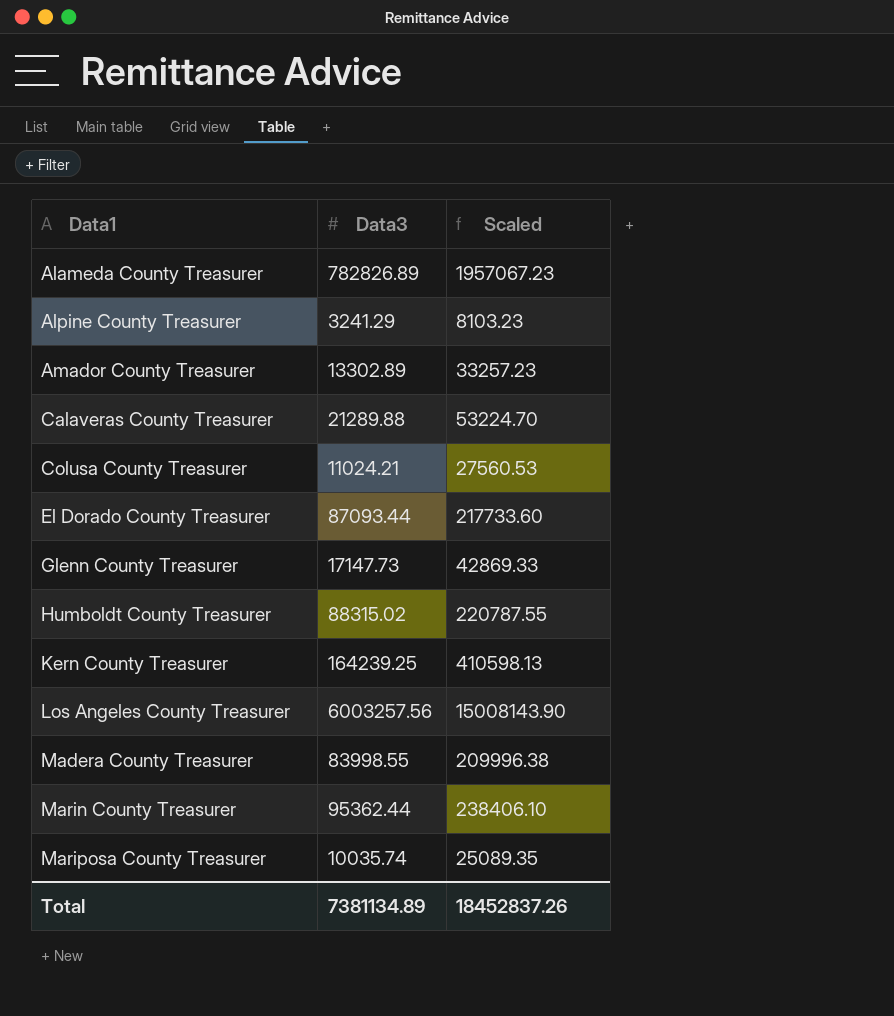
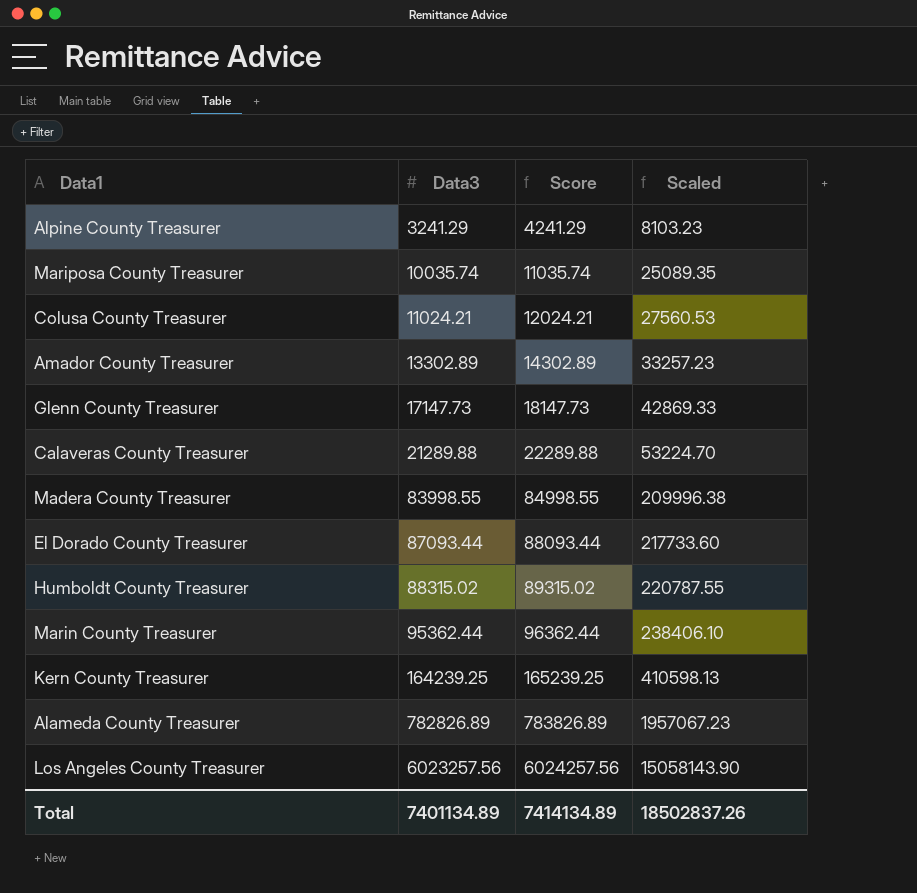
row order: Data1 ascending -> Data3 ascending
column Score | formula: none -> [Data3] + 1000
Los Angeles County Treasurer | Data3: 6003257.56 -> 6023257.56
Los Angeles County Treasurer | Scaled: 15008143.90 -> 15058143.90
Total | Data3: 7381134.89 -> 7401134.89
Total | Scaled: 18452837.26 -> 18502837.26

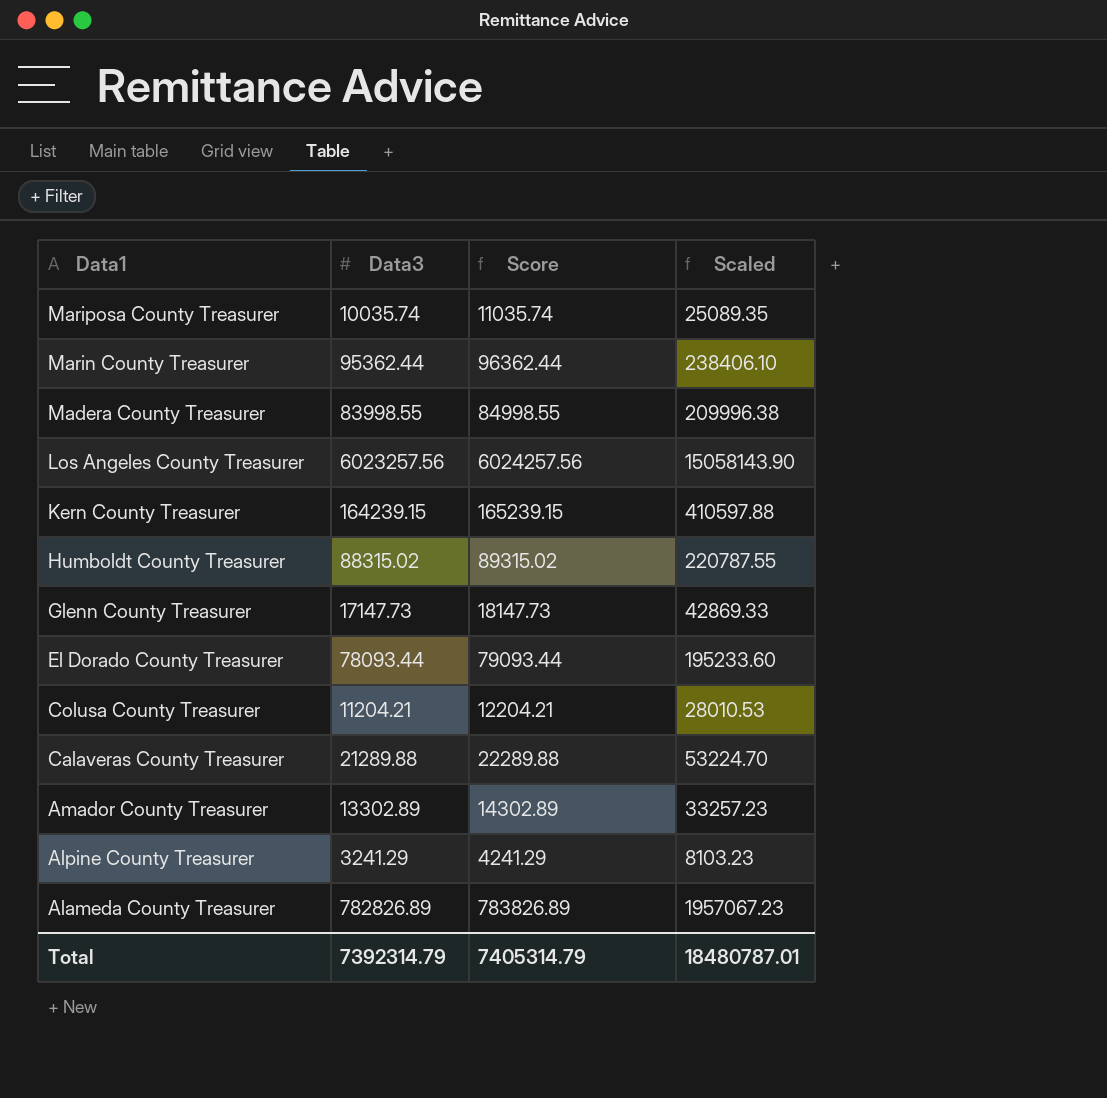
row order: Data3 ascending -> Data1 descending
Kern County Treasurer | Data3: 164239.25 -> 164239.15
Kern County Treasurer | Score: 165239.25 -> 165239.15
Kern County Treasurer | Scaled: 410598.13 -> 410597.88
El Dorado County Treasurer | Data3: 87093.44 -> 78093.44
El Dorado County Treasurer | Score: 88093.44 -> 79093.44
El Dorado County Treasurer | Scaled: 217733.60 -> 195233.60
Colusa County Treasurer | Data3: 11024.21 -> 11204.21
Colusa County Treasurer | Score: 12024.21 -> 12204.21
Colusa County Treasurer | Scaled: 27560.53 -> 28010.53
Total | Data3: 7401134.89 -> 7392314.79
Total | Score: 7414134.89 -> 7405314.79
Total | Scaled: 18502837.26 -> 18480787.01

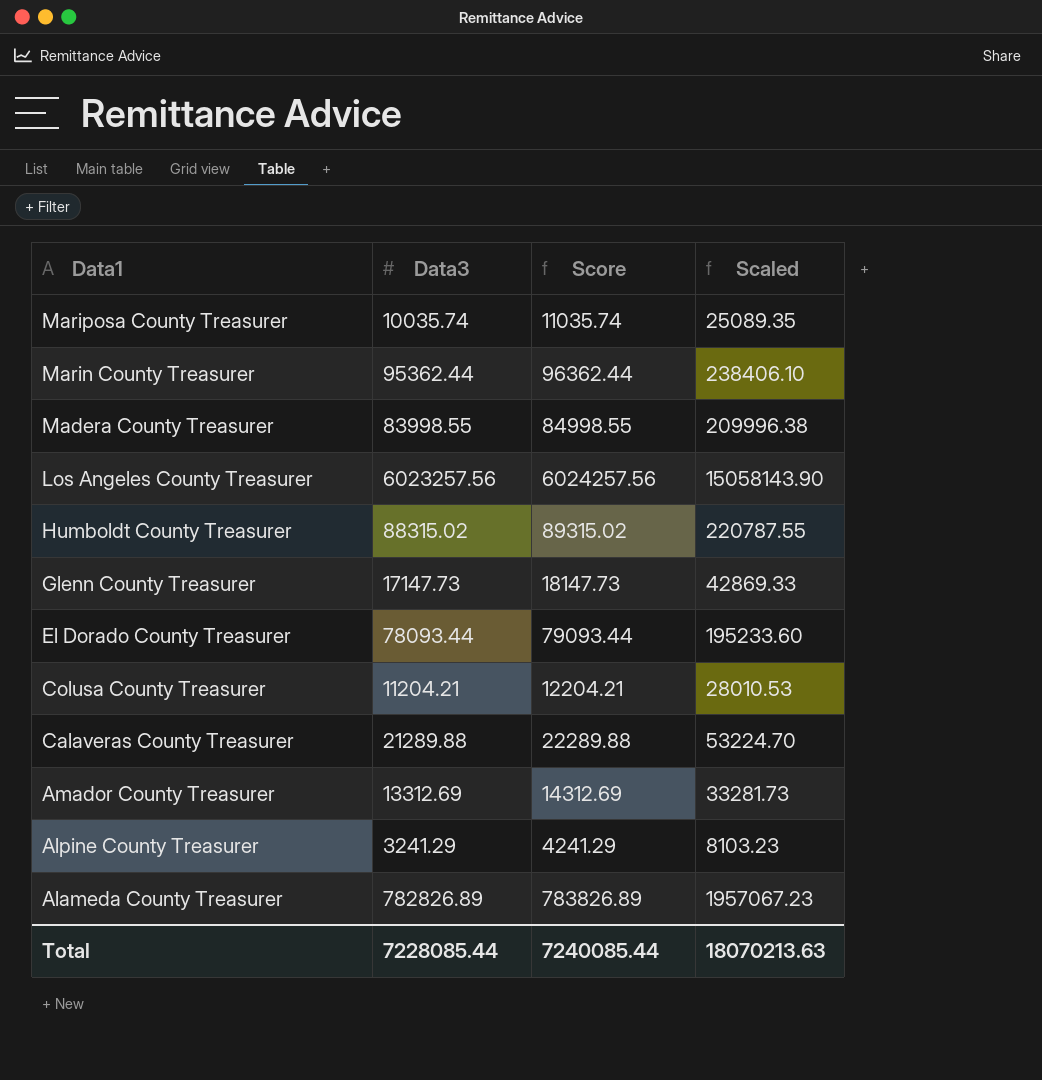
row Kern County Treasurer: 164239.15 | 165239.15 | 410597.88 -> none
Amador County Treasurer | Data3: 13302.89 -> 13312.69
Amador County Treasurer | Score: 14302.89 -> 14312.69
Amador County Treasurer | Scaled: 33257.23 -> 33281.73
Total | Data3: 7392314.79 -> 7228085.44
Total | Score: 7405314.79 -> 7240085.44
Total | Scaled: 18480787.01 -> 18070213.63

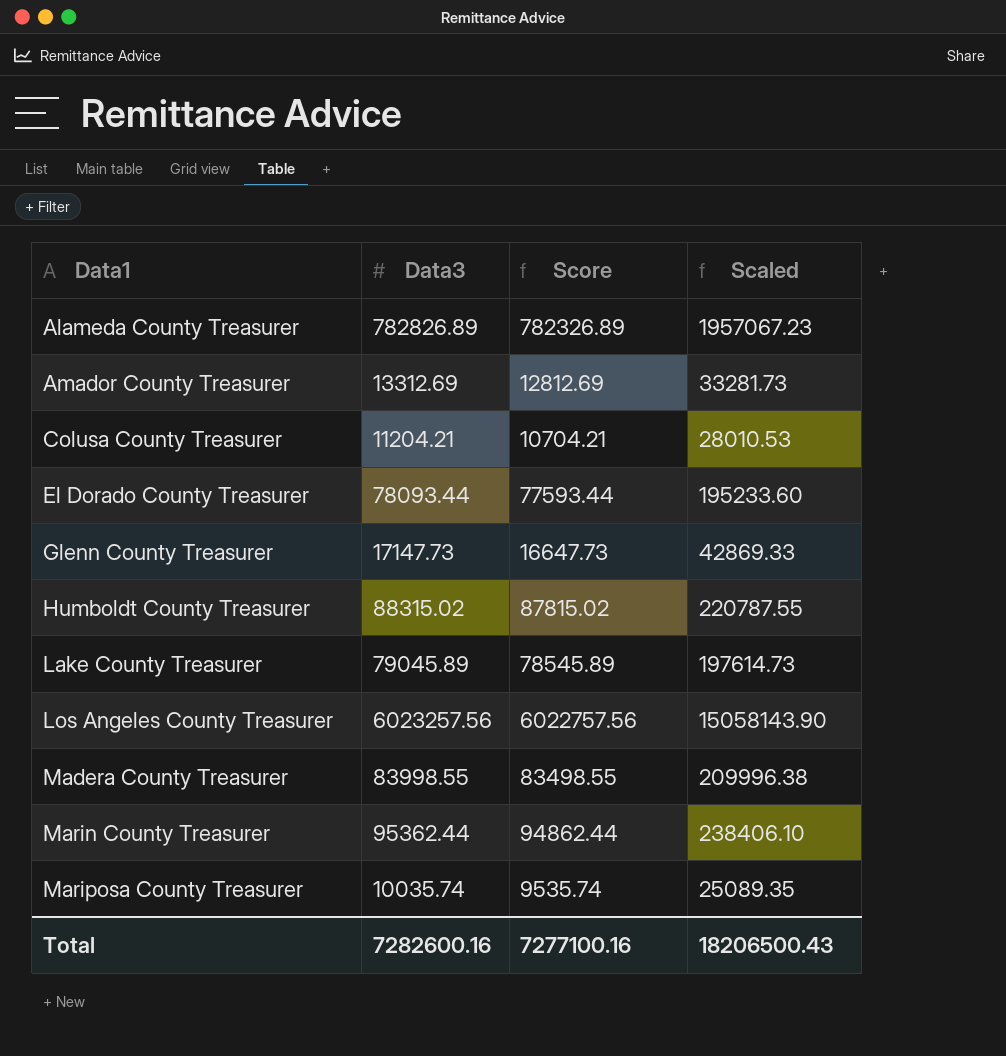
row order: Data1 descending -> Data1 ascending
column Score | formula: [Data3] + 1000 -> [Data3] - 500
row Calaveras County Treasurer: 21289.88 | 22289.88 | 53224.70 -> none
row Alpine County Treasurer: 3241.29 | 4241.29 | 8103.23 -> none
row Lake County Treasurer: none -> 79045.89 | 78545.89 | 197614.73
Total | Data3: 7228085.44 -> 7282600.16
Total | Score: 7240085.44 -> 7277100.16
Total | Scaled: 18070213.63 -> 18206500.43

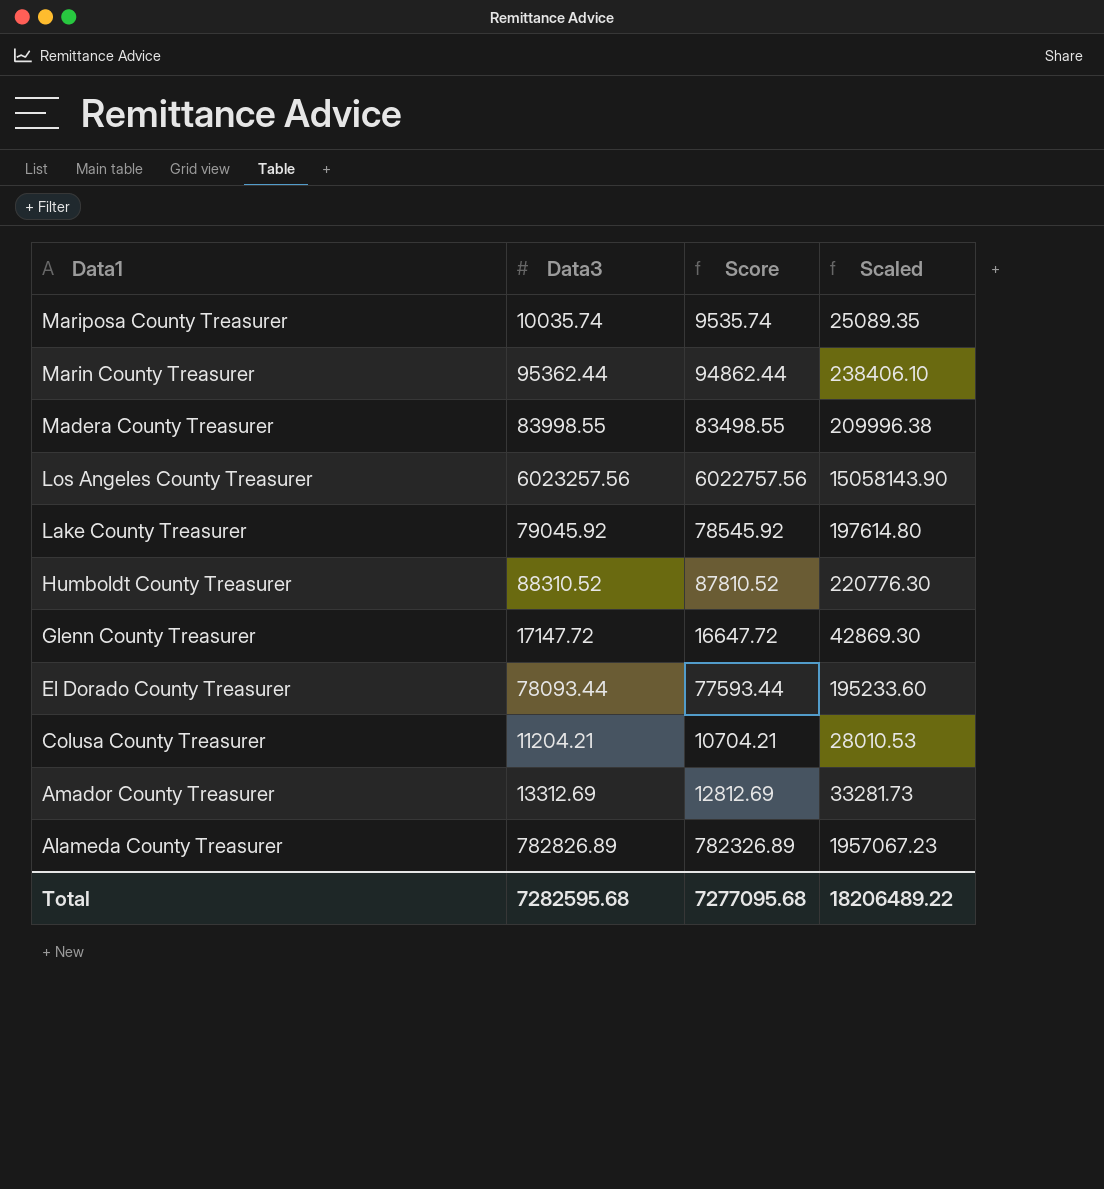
row order: Data1 ascending -> Data1 descending
Lake County Treasurer | Data3: 79045.89 -> 79045.92
Lake County Treasurer | Score: 78545.89 -> 78545.92
Lake County Treasurer | Scaled: 197614.73 -> 197614.80
Humboldt County Treasurer | Data3: 88315.02 -> 88310.52
Humboldt County Treasurer | Score: 87815.02 -> 87810.52
Humboldt County Treasurer | Scaled: 220787.55 -> 220776.30
Glenn County Treasurer | Data3: 17147.73 -> 17147.72
Glenn County Treasurer | Score: 16647.73 -> 16647.72
Glenn County Treasurer | Scaled: 42869.33 -> 42869.30
Total | Data3: 7282600.16 -> 7282595.68
Total | Score: 7277100.16 -> 7277095.68
Total | Scaled: 18206500.43 -> 18206489.22

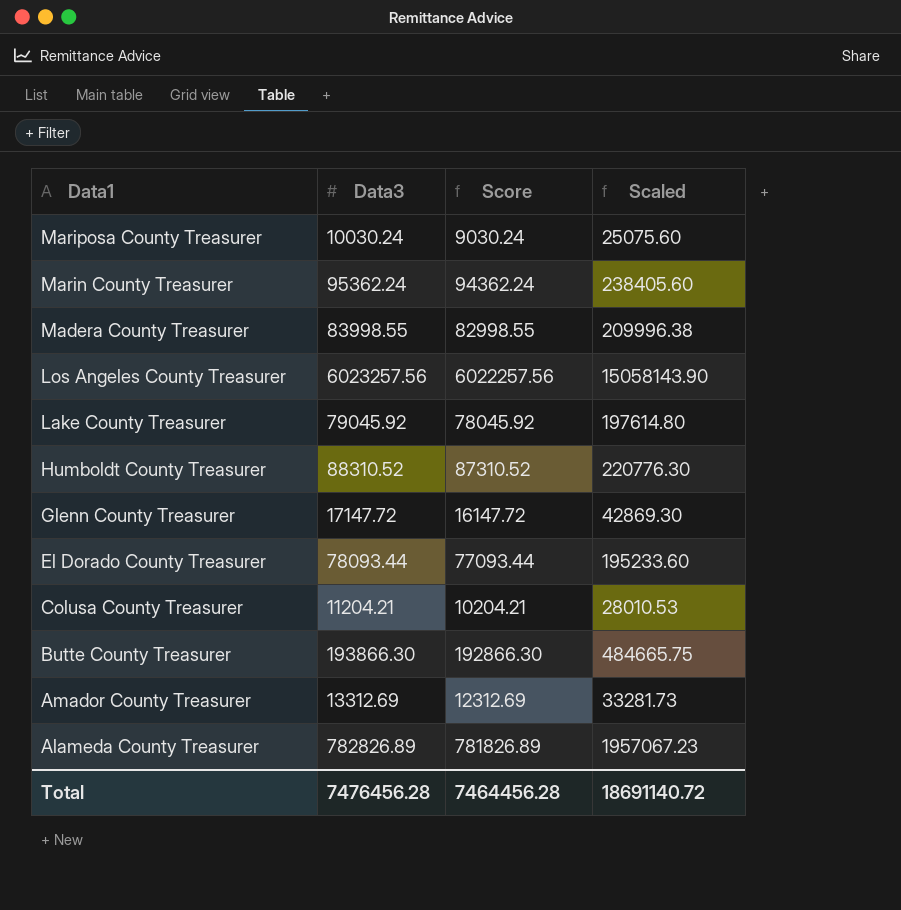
column Score | formula: [Data3] - 500 -> [Data3] - 1000
Mariposa County Treasurer | Data3: 10035.74 -> 10030.24
Mariposa County Treasurer | Scaled: 25089.35 -> 25075.60
Marin County Treasurer | Data3: 95362.44 -> 95362.24
Marin County Treasurer | Scaled: 238406.10 -> 238405.60
row Butte County Treasurer: none -> 193866.30 | 192866.30 | 484665.75
Total | Data3: 7282595.68 -> 7476456.28
Total | Score: 7277095.68 -> 7464456.28
Total | Scaled: 18206489.22 -> 18691140.72

